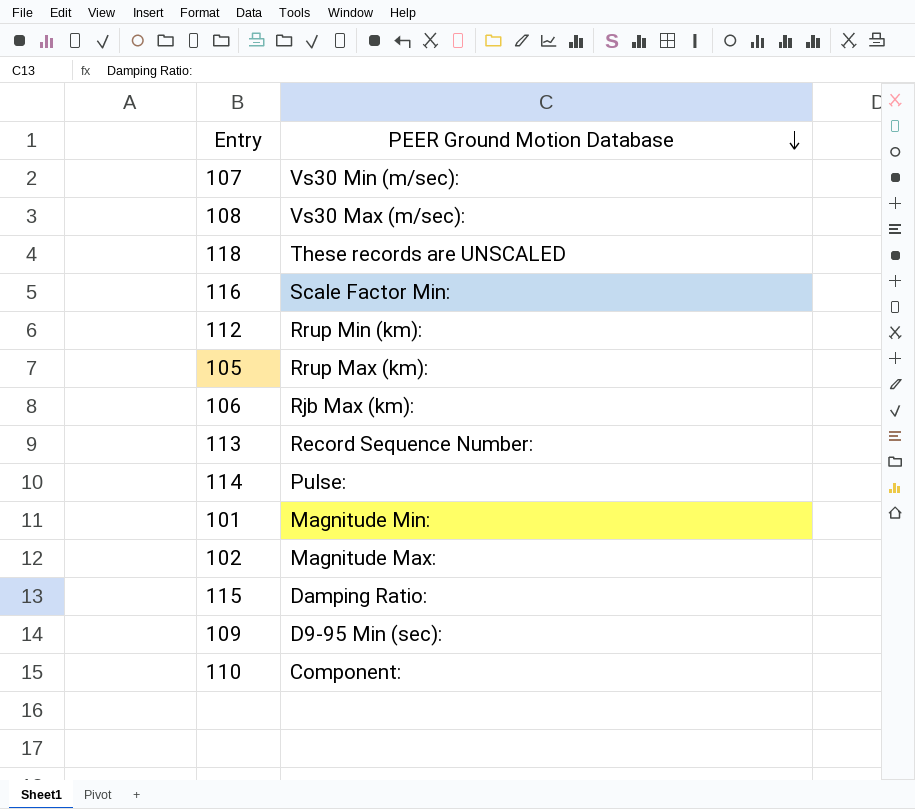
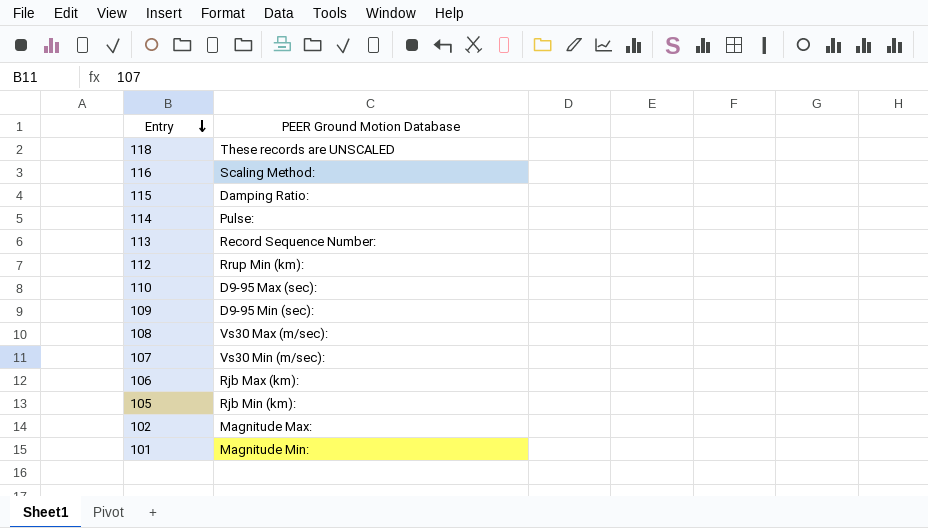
row order: PEER Ground Motion Database descending -> Entry descending
116 | PEER Ground Motion Database: Scale Factor Min: -> Scaling Method:
110 | PEER Ground Motion Database: Component: -> D9-95 Max (sec):
105 | PEER Ground Motion Database: Rrup Max (km): -> Rjb Min (km):

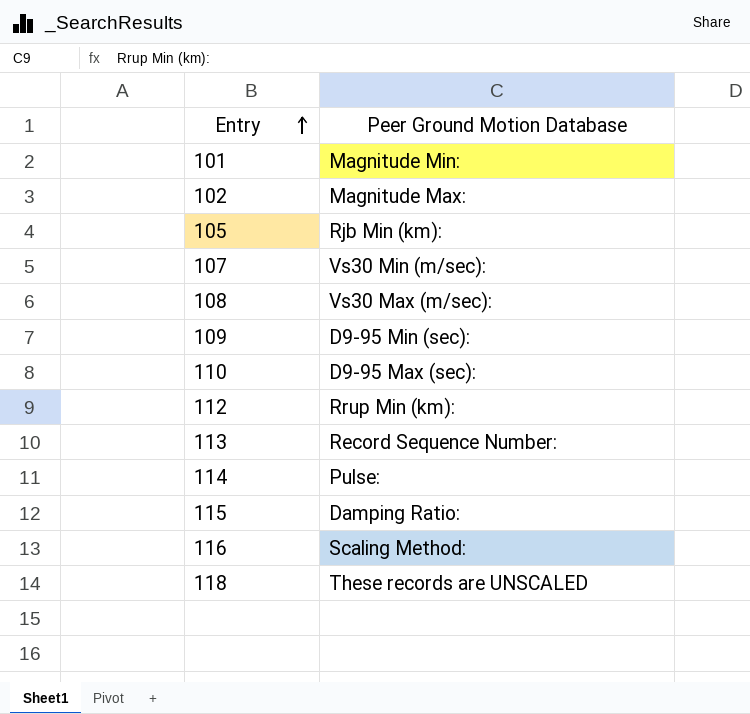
row order: Entry descending -> Entry ascending
column name: PEER Ground Motion Database -> Peer Ground Motion Database
row 106: Rjb Max (km): -> none

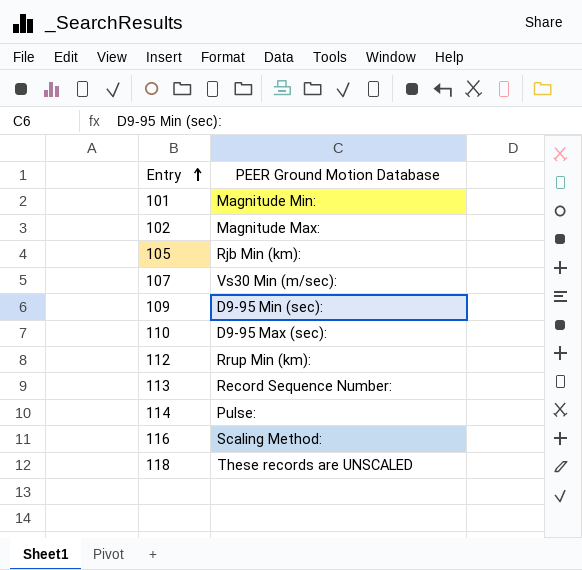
column name: Peer Ground Motion Database -> PEER Ground Motion Database
row 108: Vs30 Max (m/sec): -> none
row 115: Damping Ratio: -> none

